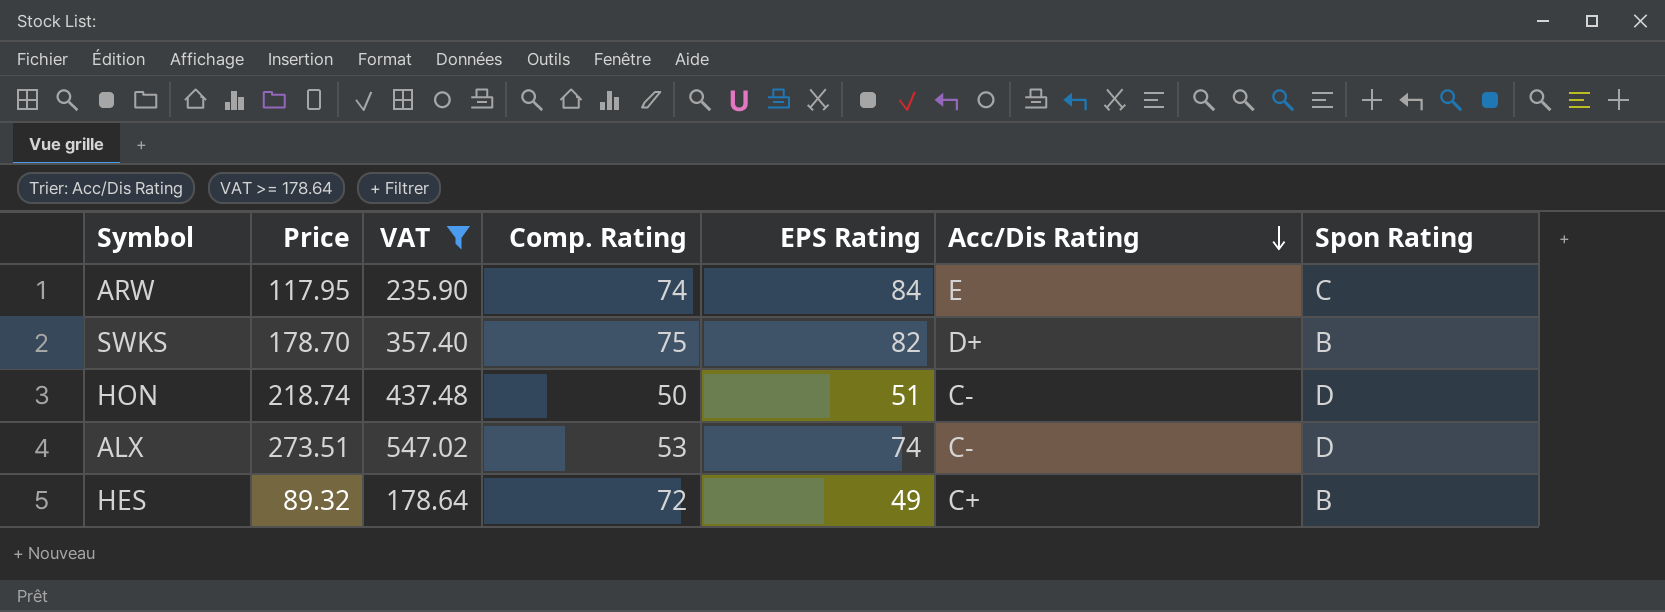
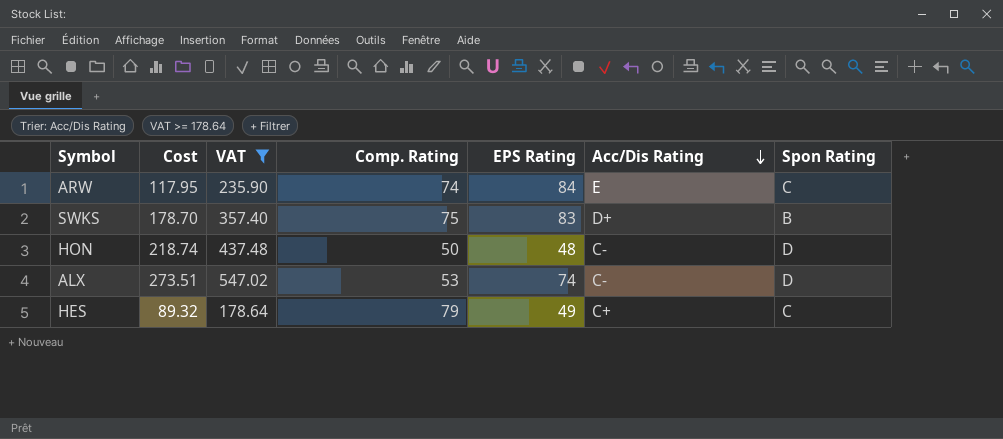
column name: Price -> Cost
SWKS | EPS Rating: 82 -> 83
HON | EPS Rating: 51 -> 48
HES | Comp. Rating: 72 -> 79
HES | Spon Rating: B -> C

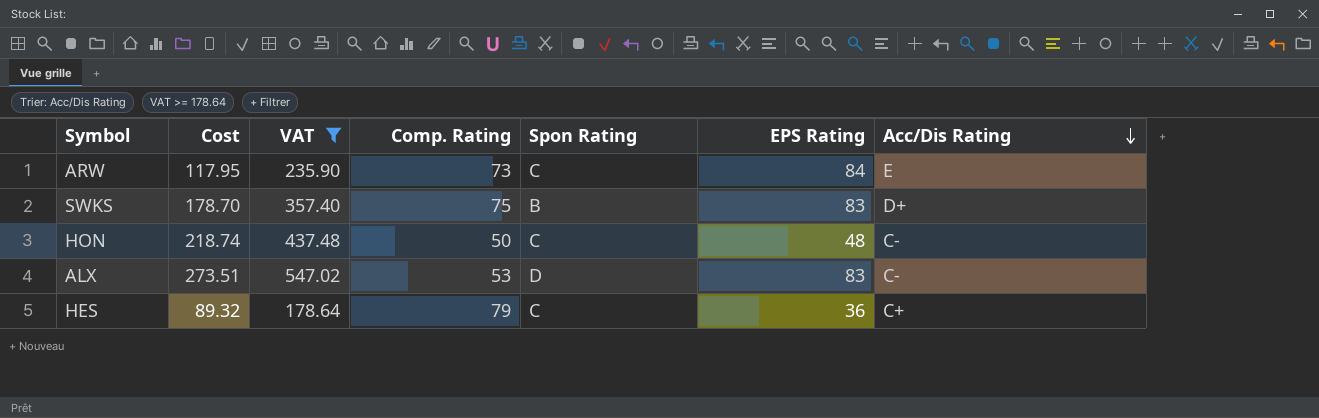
column Spon Rating | position: 7 -> 5
ARW | Comp. Rating: 74 -> 73
HON | Spon Rating: D -> C
ALX | EPS Rating: 74 -> 83
HES | EPS Rating: 49 -> 36

